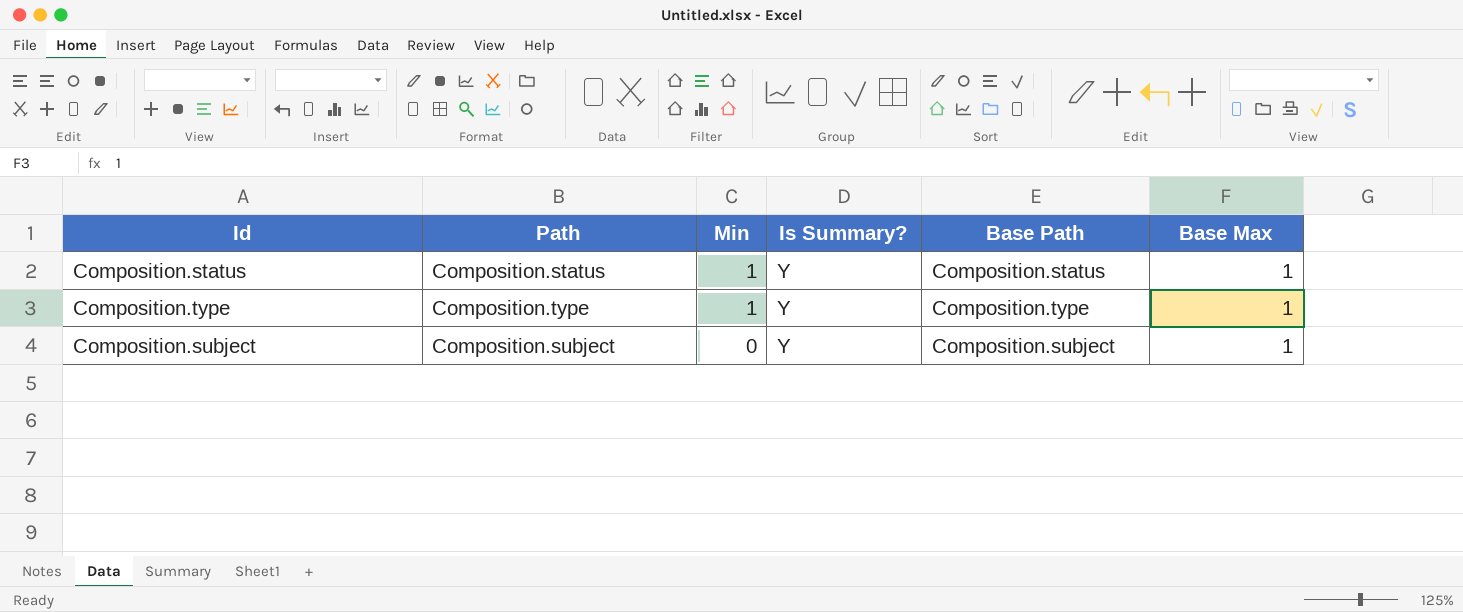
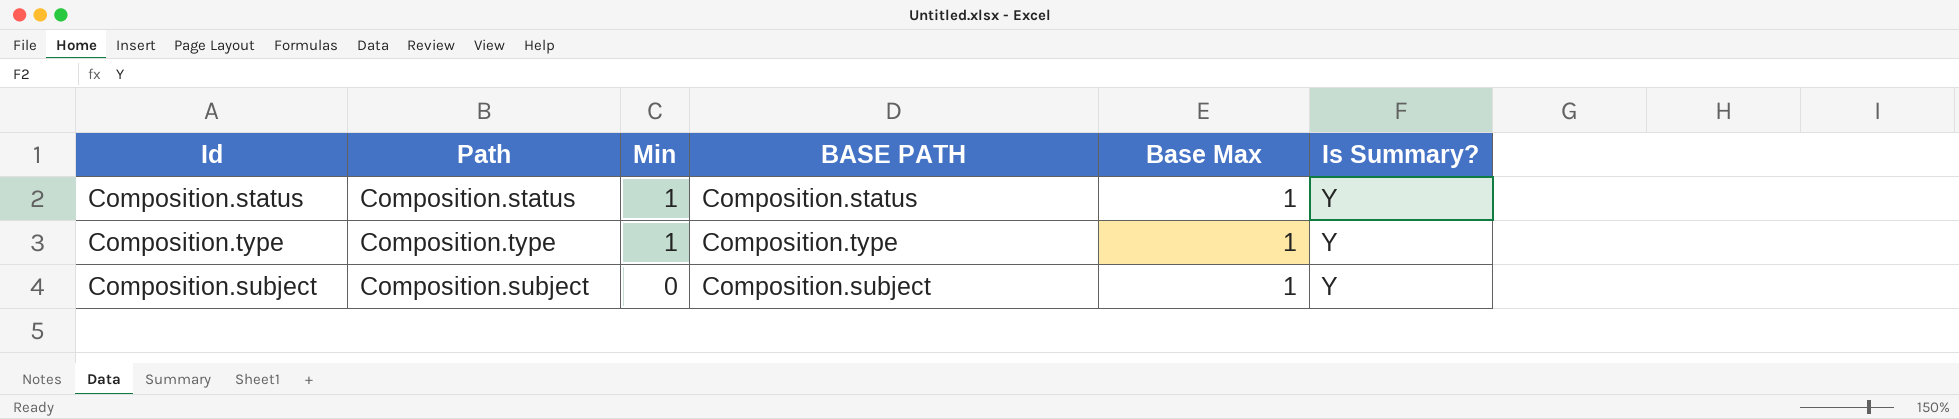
column name: Base Path -> BASE PATH
column Is Summary? | position: 4 -> 6

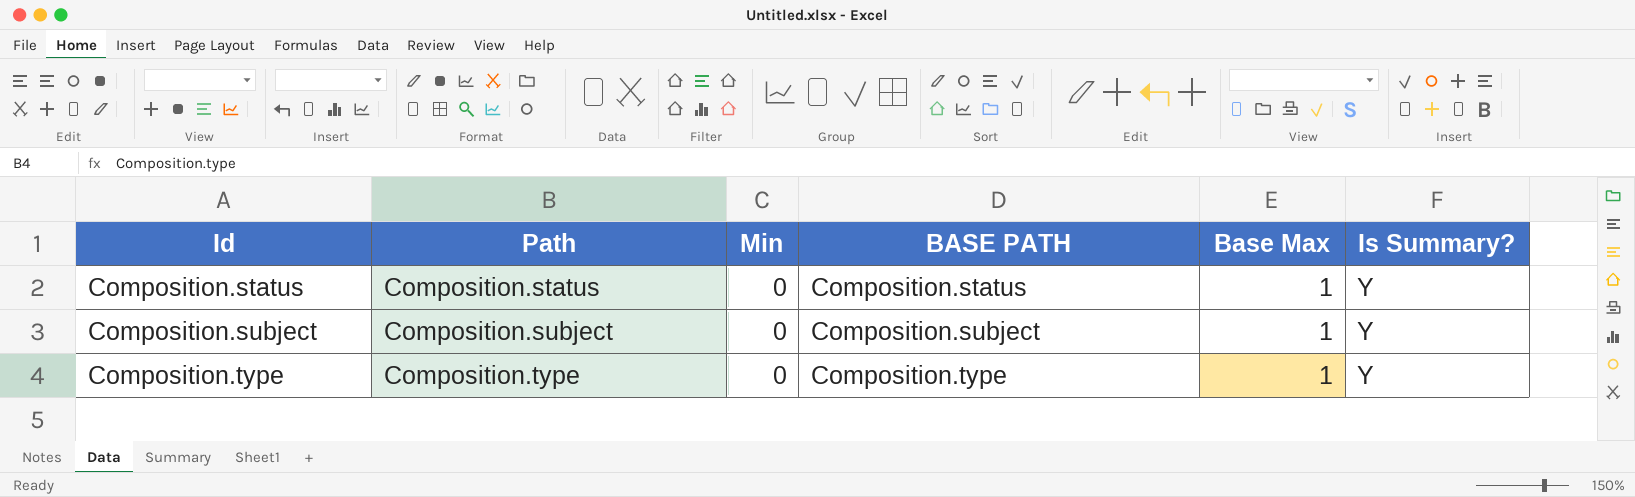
row order: Min descending -> Id ascending
Composition.status | Min: 1 -> 0
Composition.type | Min: 1 -> 0

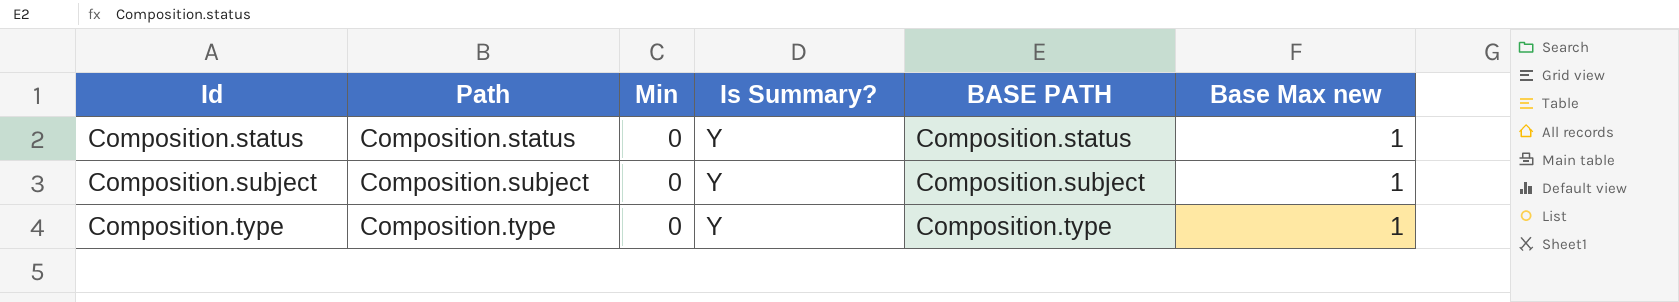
column Is Summary? | position: 6 -> 4
column name: Base Max -> Base Max new

